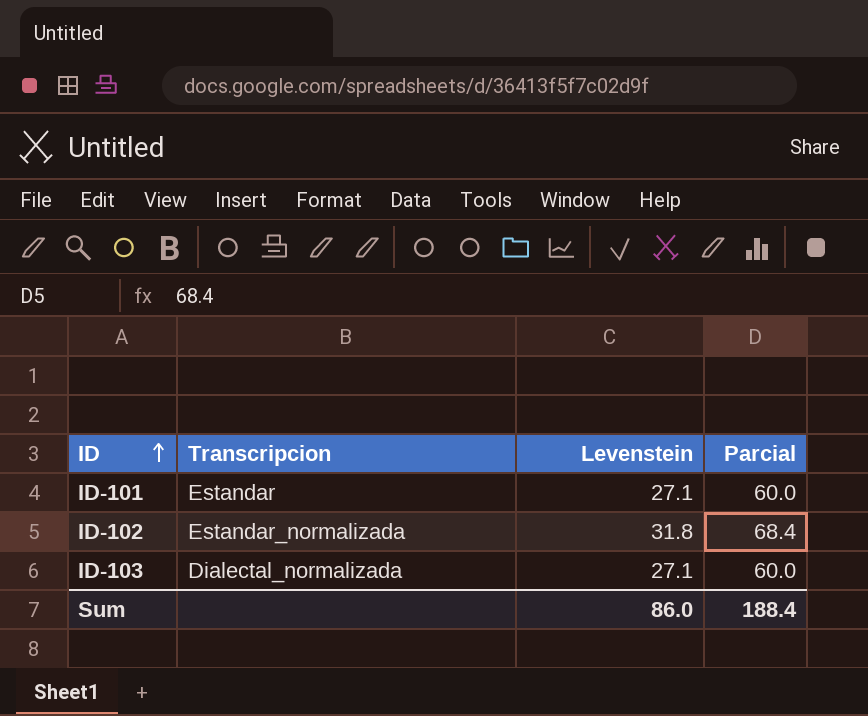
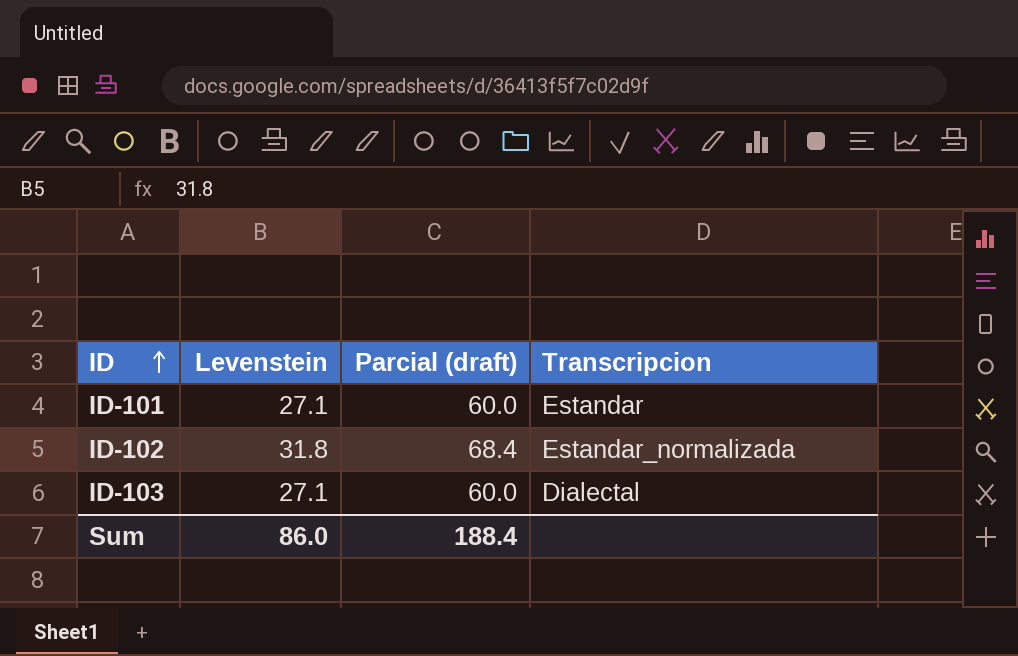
column name: Parcial -> Parcial (draft)
column Transcripcion | position: 2 -> 4
ID-103 | Transcripcion: Dialectal_normalizada -> Dialectal

